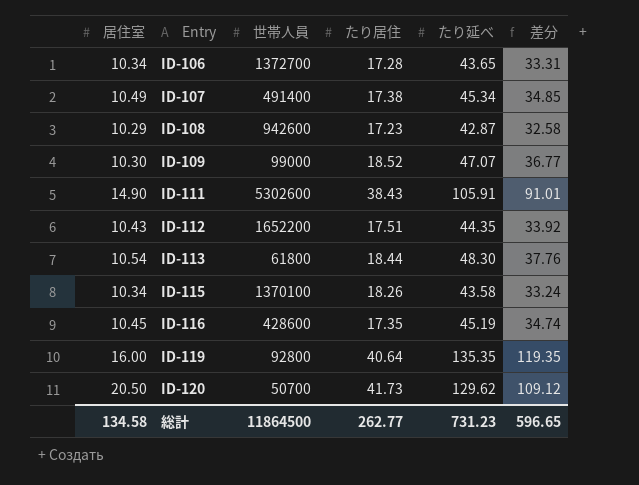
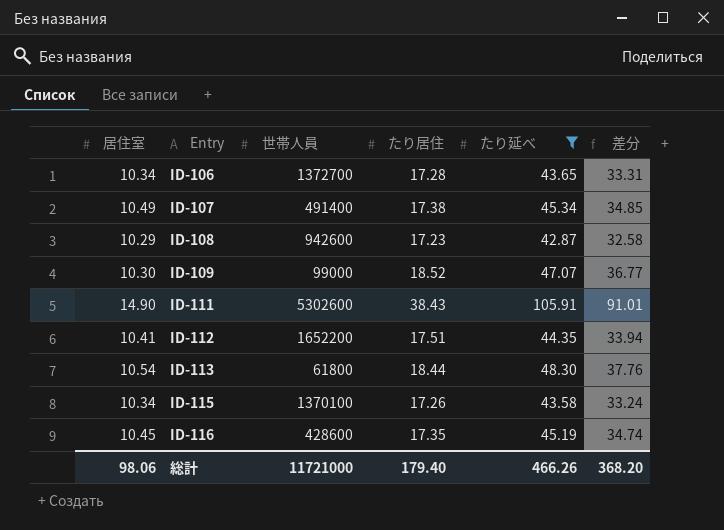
filter: none -> たり延べ <= 105.91
ID-112 | 居住室: 10.43 -> 10.41
ID-112 | 差分: 33.92 -> 33.94
ID-115 | たり居住: 18.26 -> 17.26
総計 | 居住室: 134.58 -> 98.06
総計 | 世帯人員: 11864500 -> 11721000
総計 | たり居住: 262.77 -> 179.40
総計 | たり延べ: 731.23 -> 466.26
総計 | 差分: 596.65 -> 368.20

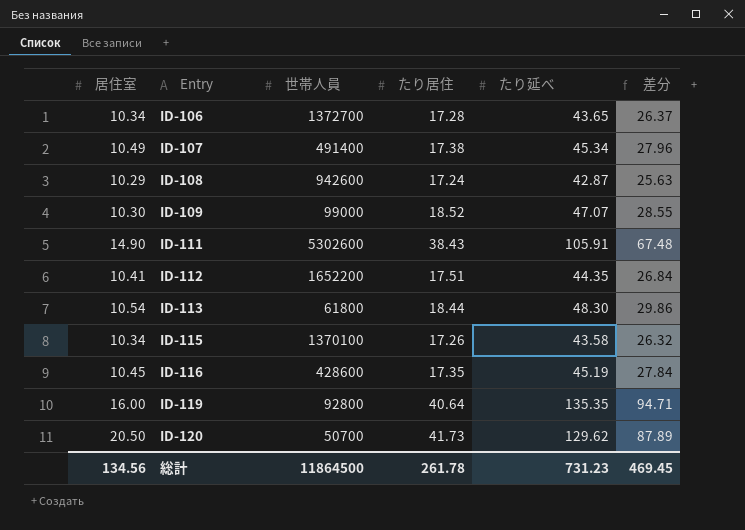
filter: たり延べ <= 105.91 -> none
column 差分 | formula: [たり延べ] - [居住室] -> [たり延べ] - [たり居住]
ID-108 | たり居住: 17.23 -> 17.24
総計 | 居住室: 98.06 -> 134.56
総計 | 世帯人員: 11721000 -> 11864500
総計 | たり居住: 179.40 -> 261.78
総計 | たり延べ: 466.26 -> 731.23
総計 | 差分: 368.20 -> 469.45

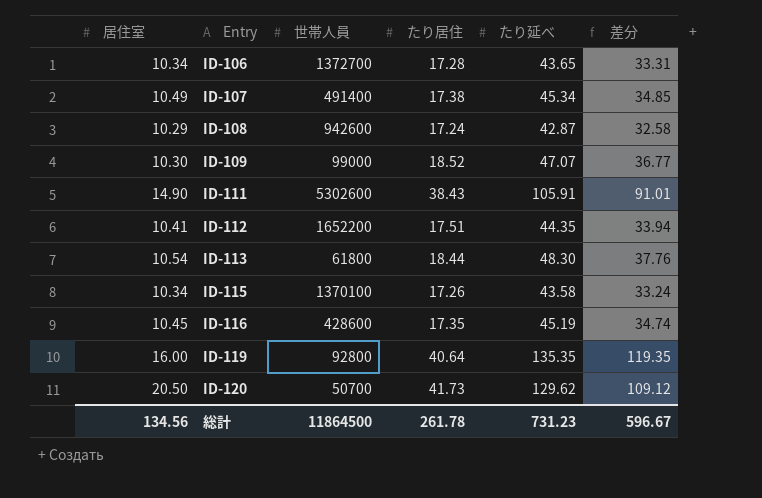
column 差分 | formula: [たり延べ] - [たり居住] -> [たり延べ] - [居住室]
総計 | 差分: 469.45 -> 596.67

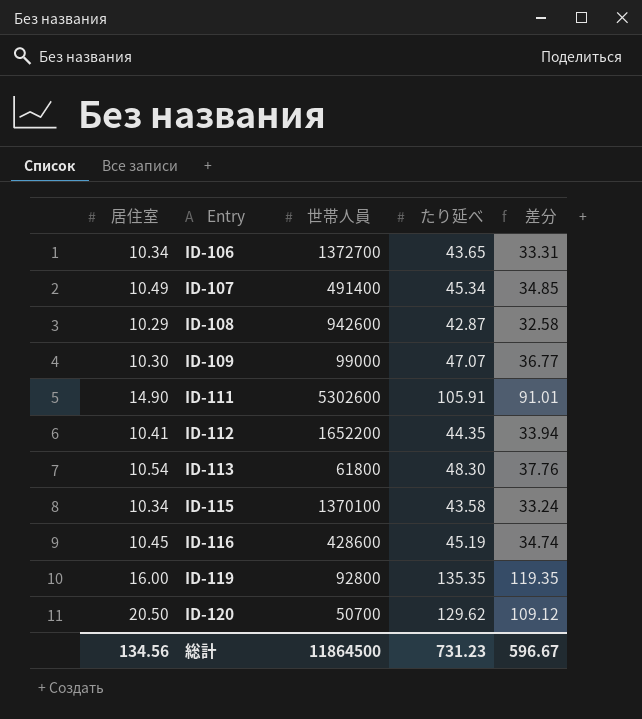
column たり居住 | position: 4 -> none

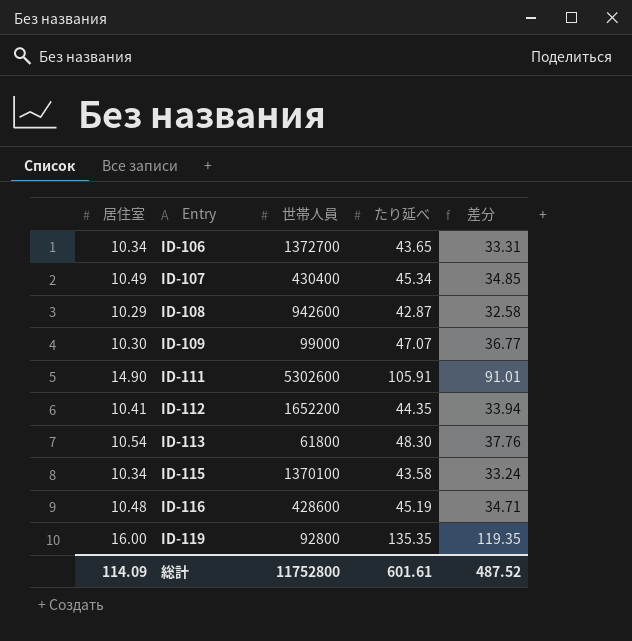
row ID-120: 20.50 | 50700 | 129.62 | 109.12 -> none
ID-107 | 世帯人員: 491400 -> 430400
ID-116 | 居住室: 10.45 -> 10.48
ID-116 | 差分: 34.74 -> 34.71
総計 | 居住室: 134.56 -> 114.09
総計 | 世帯人員: 11864500 -> 11752800
総計 | たり延べ: 731.23 -> 601.61
総計 | 差分: 596.67 -> 487.52

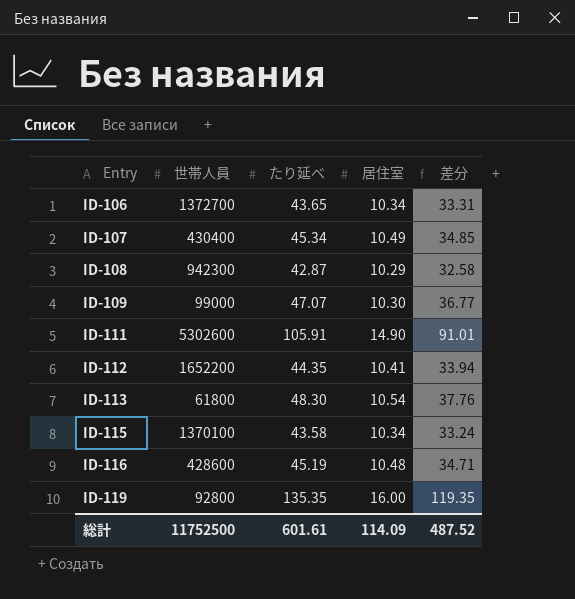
column 居住室 | position: 1 -> 4
ID-108 | 世帯人員: 942600 -> 942300
総計 | 世帯人員: 11752800 -> 11752500

